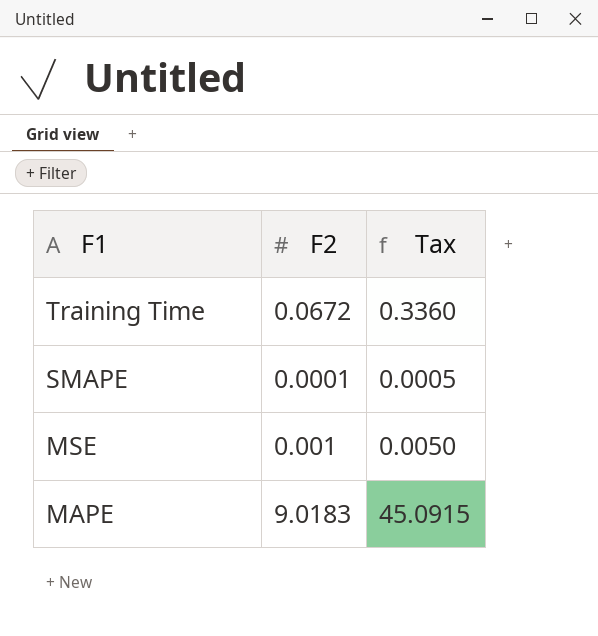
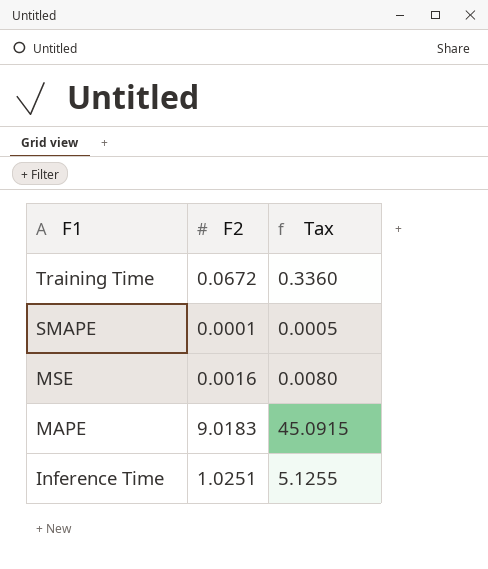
MSE | F2: 0.001 -> 0.0016
MSE | Tax: 0.0050 -> 0.0080
row Inference Time: none -> 1.0251 | 5.1255

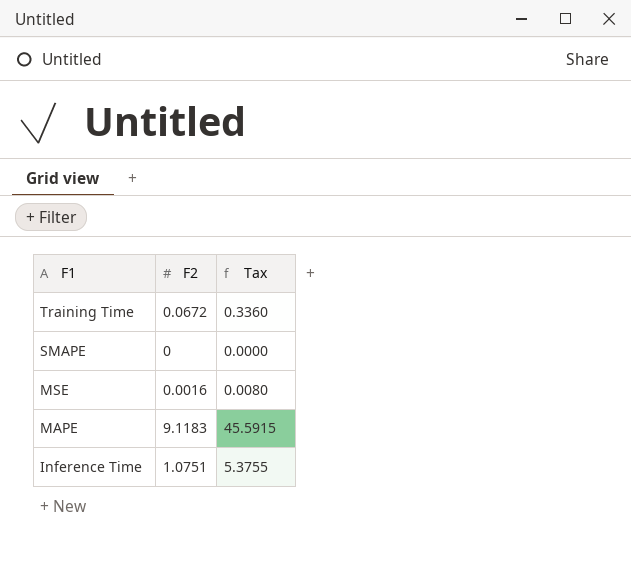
SMAPE | F2: 0.0001 -> 0
SMAPE | Tax: 0.0005 -> 0.0000
MAPE | F2: 9.0183 -> 9.1183
MAPE | Tax: 45.0915 -> 45.5915
Inference Time | F2: 1.0251 -> 1.0751
Inference Time | Tax: 5.1255 -> 5.3755

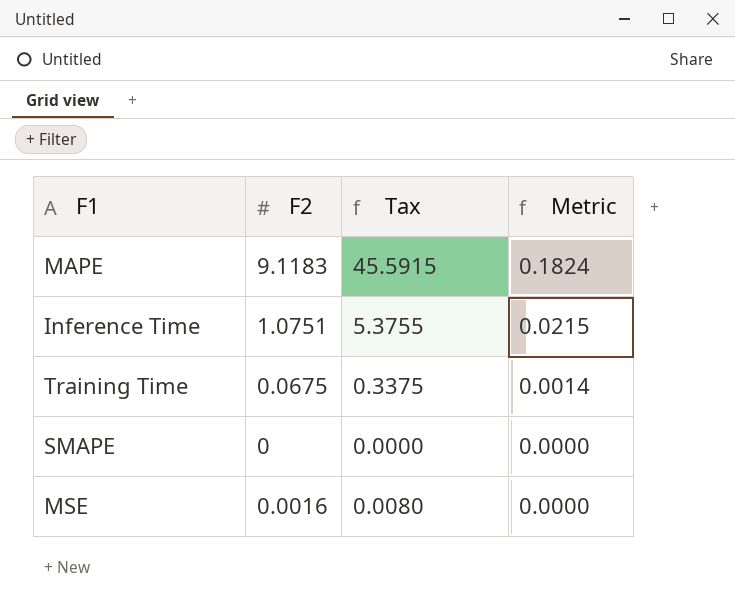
row order: F1 descending -> Metric descending
column Metric | formula: none -> [F2] * 0.02
Training Time | F2: 0.0672 -> 0.0675
Training Time | Tax: 0.3360 -> 0.3375

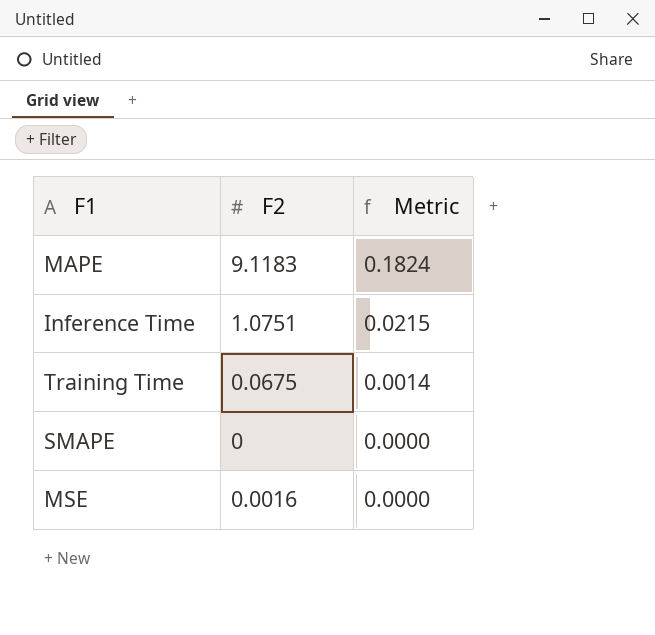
column Tax | formula: [F2] * 5 -> none

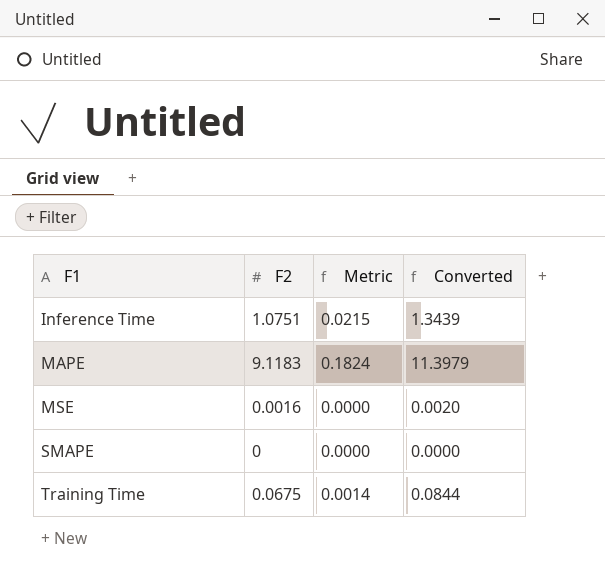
row order: Metric descending -> F1 ascending
column Converted | formula: none -> [F2] * 1.25

